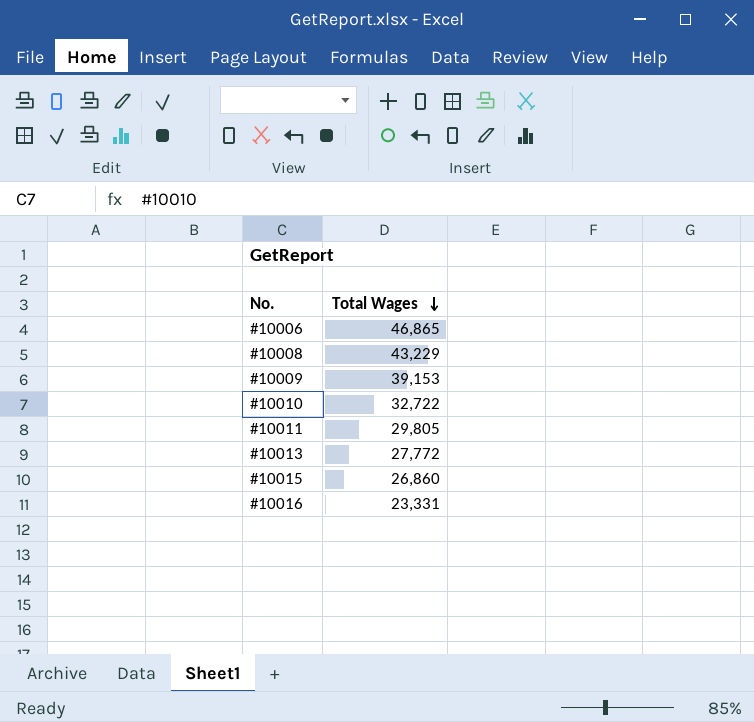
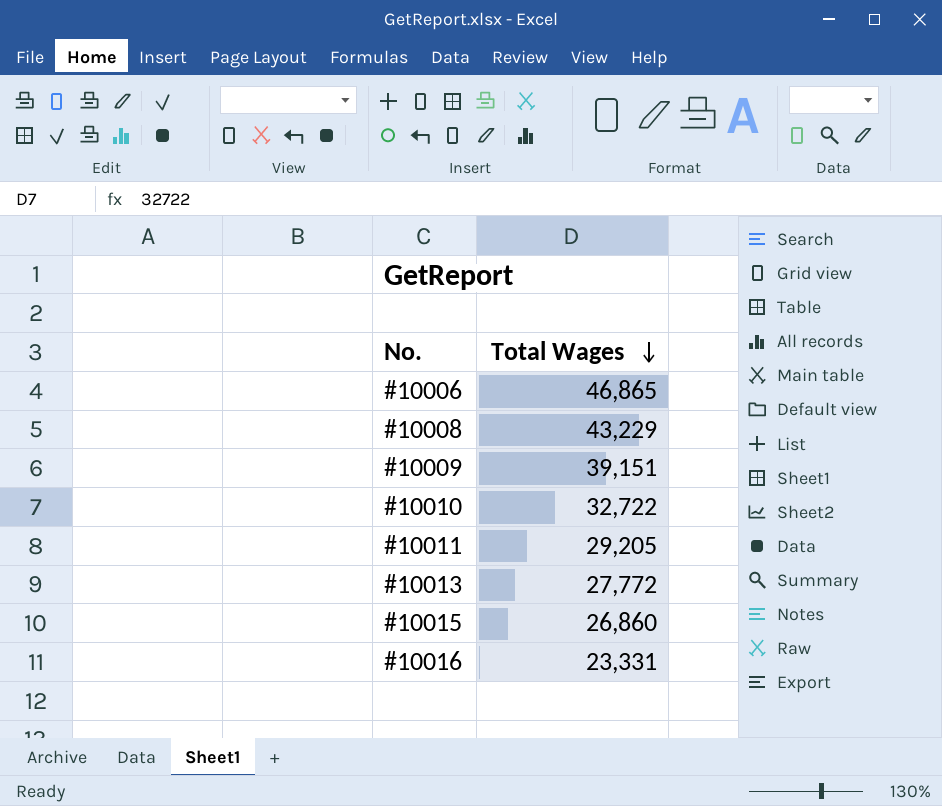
#10009 | Total Wages: 39,153 -> 39,151
#10011 | Total Wages: 29,805 -> 29,205

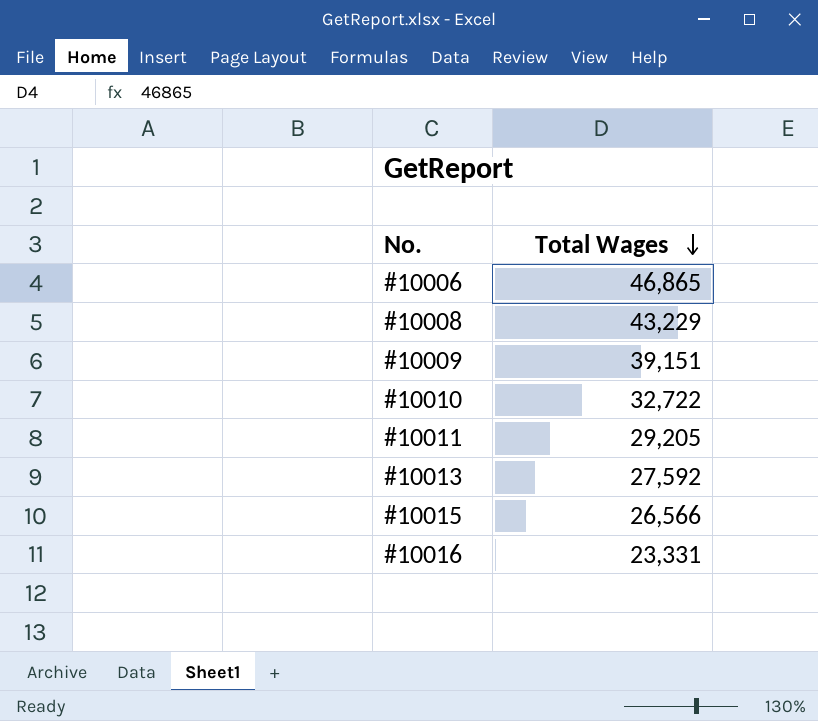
#10013 | Total Wages: 27,772 -> 27,592
#10015 | Total Wages: 26,860 -> 26,566

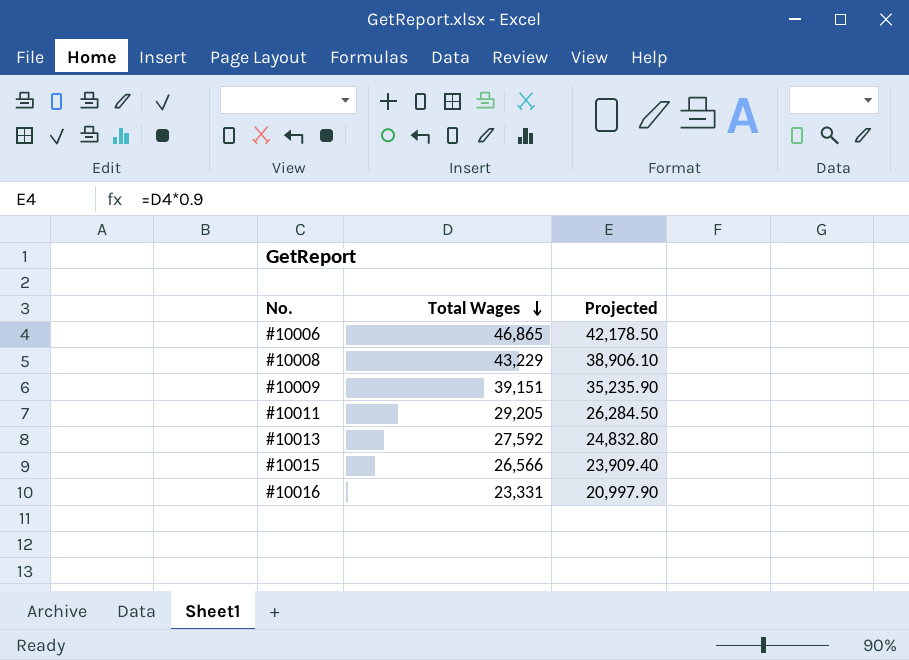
column Projected | formula: none -> [Total Wages] * 0.9
row #10010: 32,722 -> none

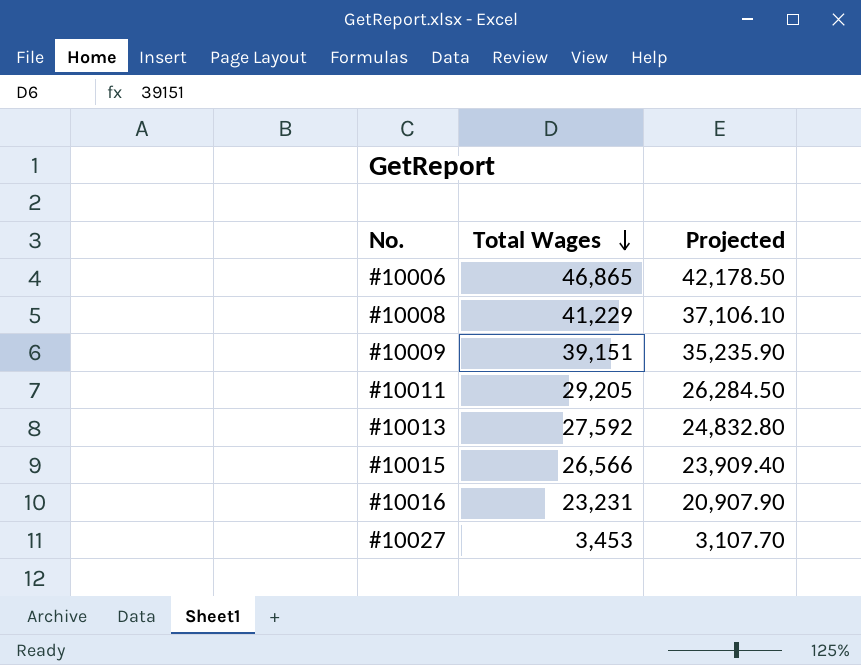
#10008 | Total Wages: 43,229 -> 41,229
#10008 | Projected: 38,906.10 -> 37,106.10
#10016 | Total Wages: 23,331 -> 23,231
#10016 | Projected: 20,997.90 -> 20,907.90
row #10027: none -> 3,453 | 3,107.70

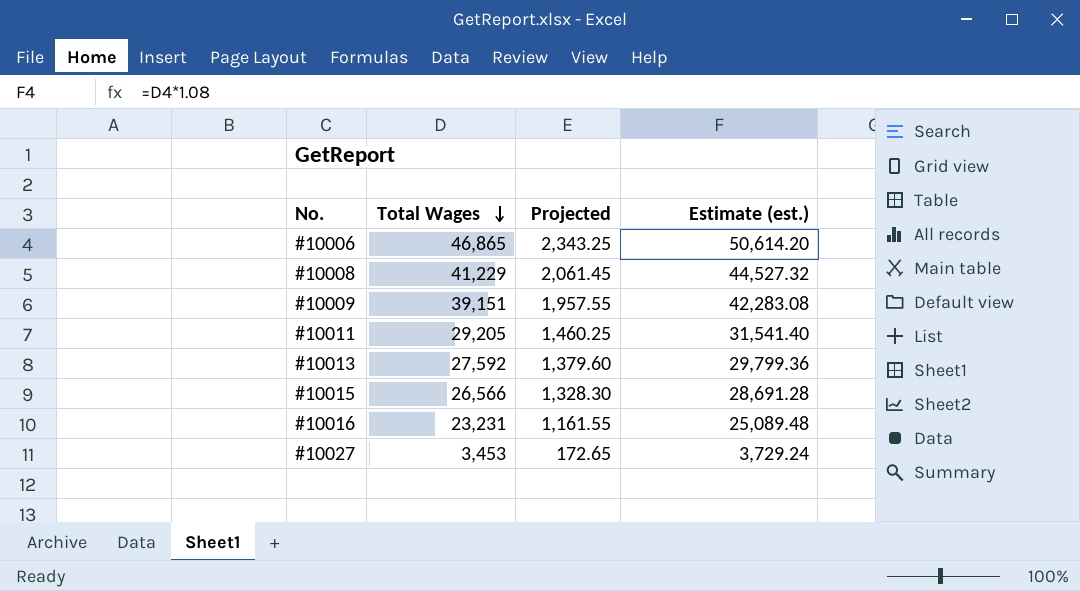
column Projected | formula: [Total Wages] * 0.9 -> [Total Wages] * 0.05
column Estimate (est.) | formula: none -> [Total Wages] * 1.08

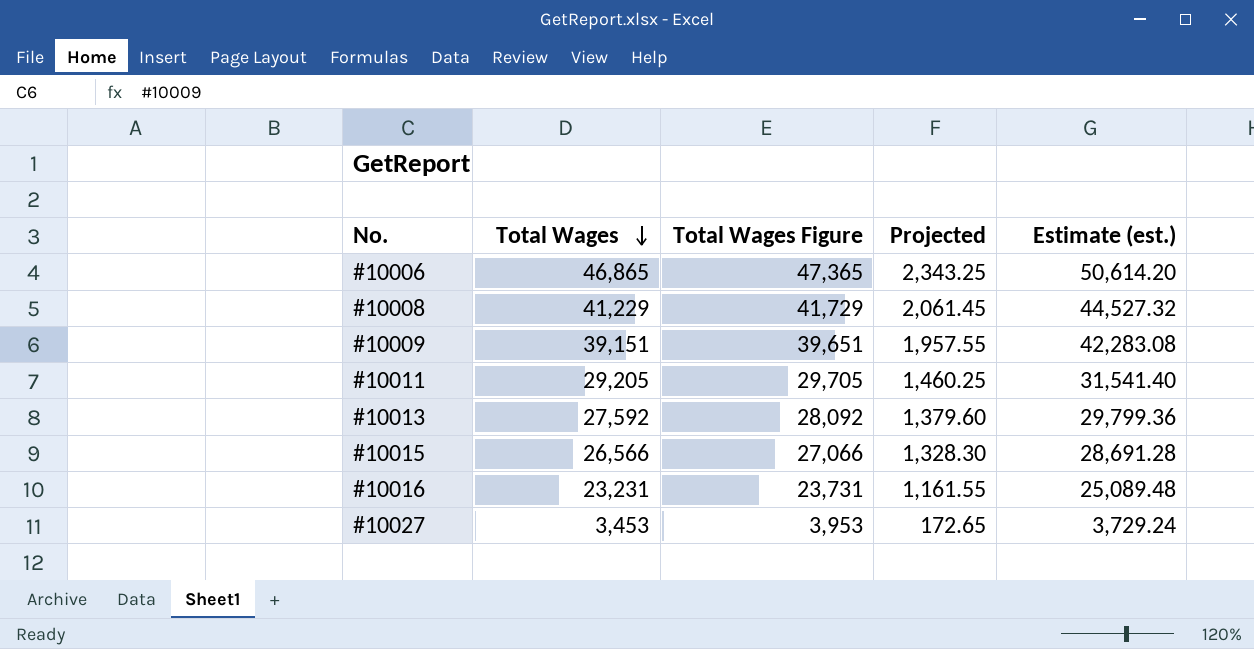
column Total Wages Figure | formula: none -> [Total Wages] + 500

